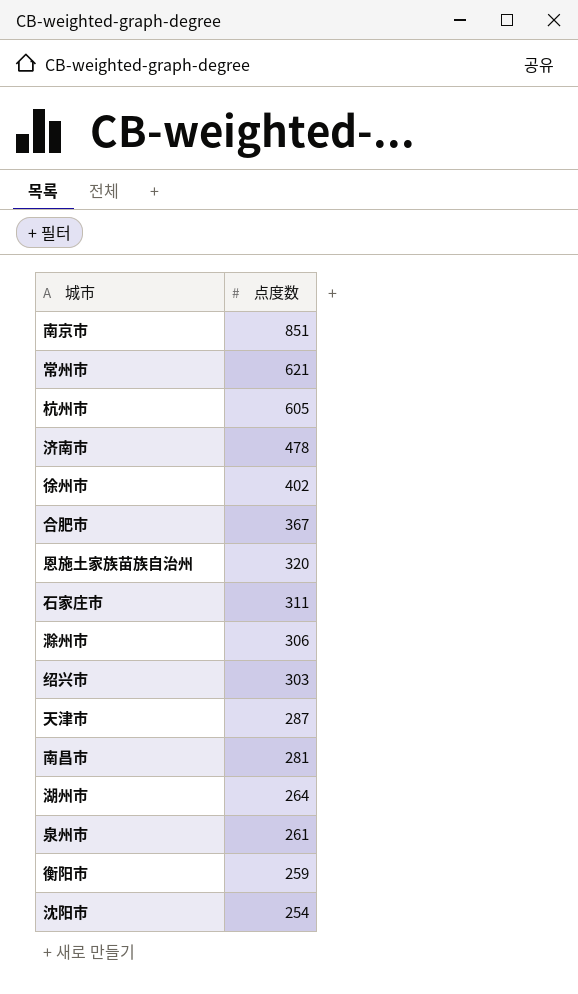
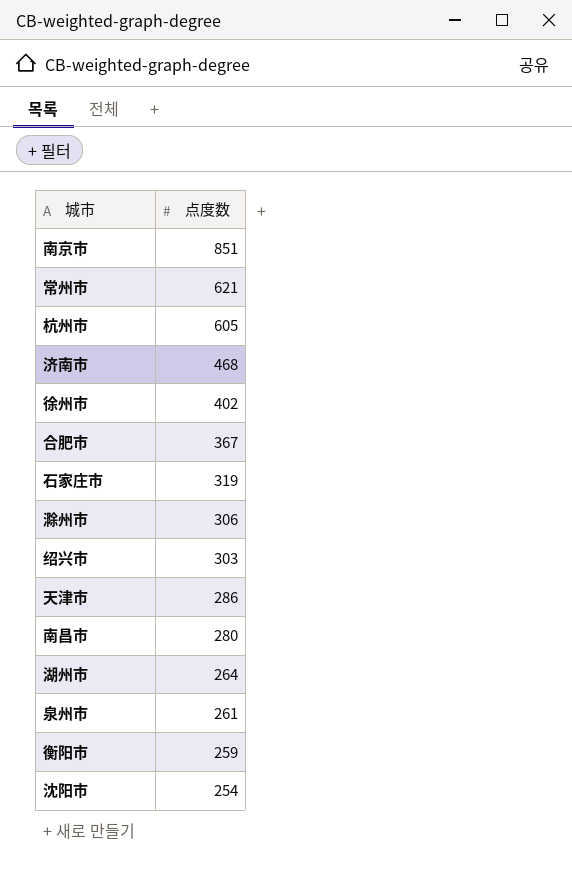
row 恩施土家族苗族自治州: 320 -> none
济南市 | 点度数: 478 -> 468
石家庄市 | 点度数: 311 -> 319
天津市 | 点度数: 287 -> 286
南昌市 | 点度数: 281 -> 280

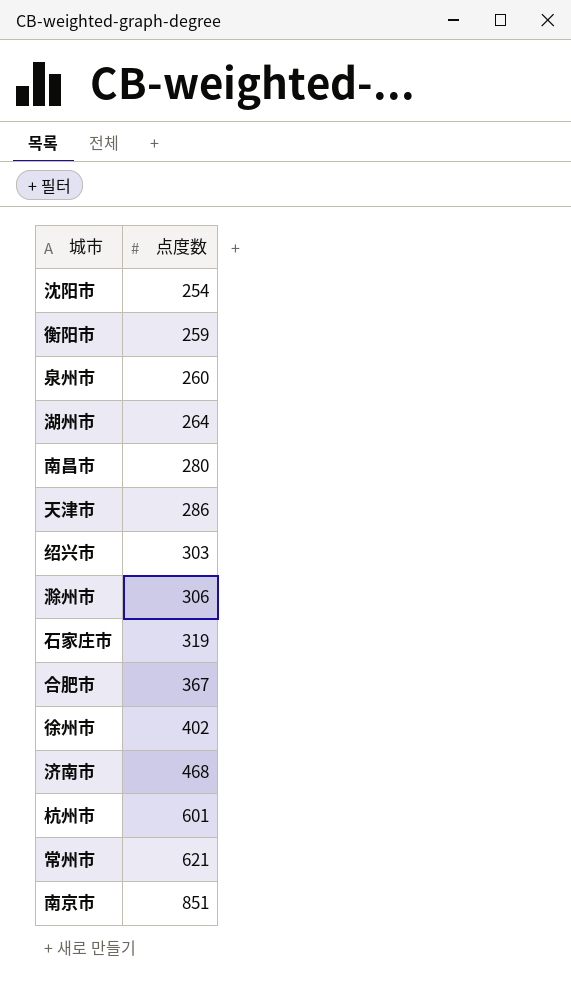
row order: 点度数 descending -> 点度数 ascending
泉州市 | 点度数: 261 -> 260
杭州市 | 点度数: 605 -> 601

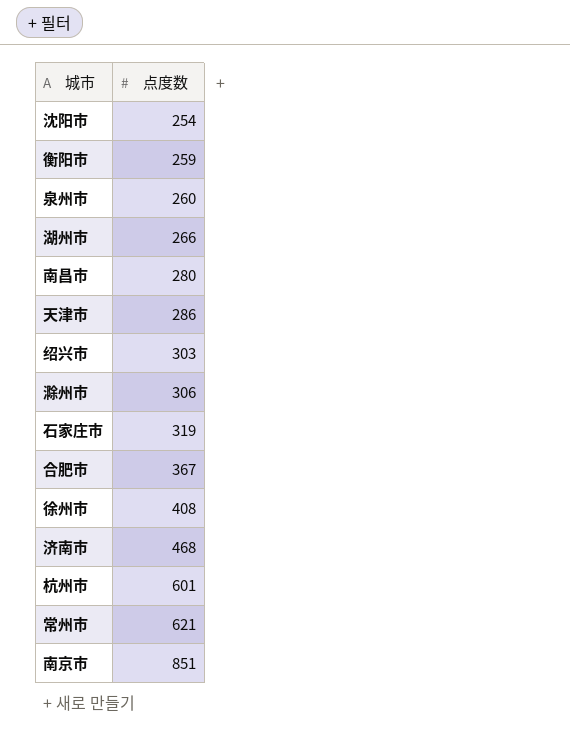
湖州市 | 点度数: 264 -> 266
徐州市 | 点度数: 402 -> 408

